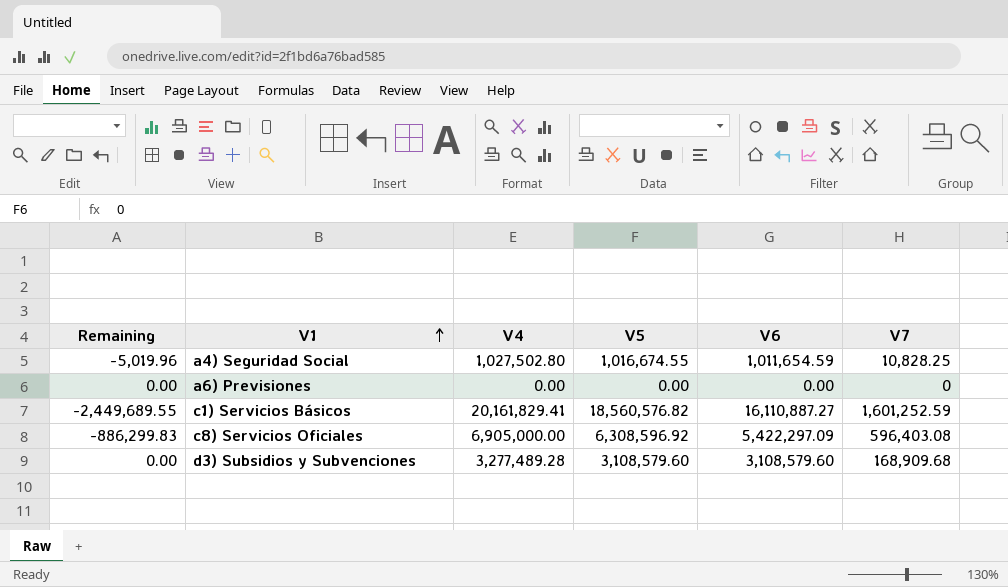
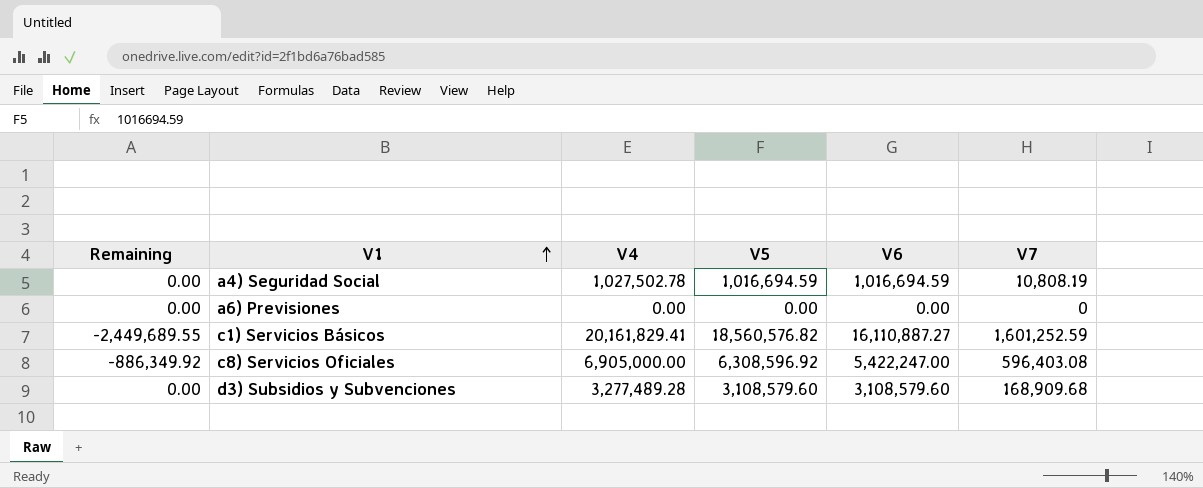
a4) Seguridad Social | Remaining: -5,019.96 -> 0.00
a4) Seguridad Social | V4: 1,027,502.80 -> 1,027,502.78
a4) Seguridad Social | V5: 1,016,674.55 -> 1,016,694.59
a4) Seguridad Social | V6: 1,011,654.59 -> 1,016,694.59
a4) Seguridad Social | V7: 10,828.25 -> 10,808.19
c8) Servicios Oficiales | Remaining: -886,299.83 -> -886,349.92
c8) Servicios Oficiales | V6: 5,422,297.09 -> 5,422,247.00

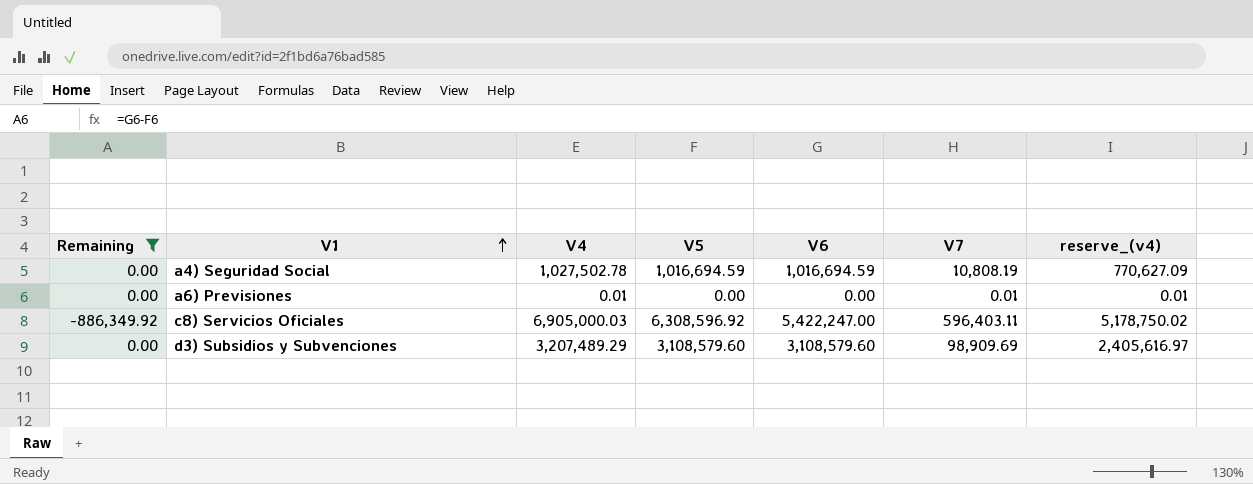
filter: none -> Remaining != -2,449,689.55
column reserve_(v4) | formula: none -> [V4] * 0.75
a6) Previsiones | V4: 0.00 -> 0.01
a6) Previsiones | V7: 0 -> 0.01
c8) Servicios Oficiales | V4: 6,905,000.00 -> 6,905,000.03
c8) Servicios Oficiales | V7: 596,403.08 -> 596,403.11
d3) Subsidios y Subvenciones | V4: 3,277,489.28 -> 3,207,489.29
d3) Subsidios y Subvenciones | V7: 168,909.68 -> 98,909.69

